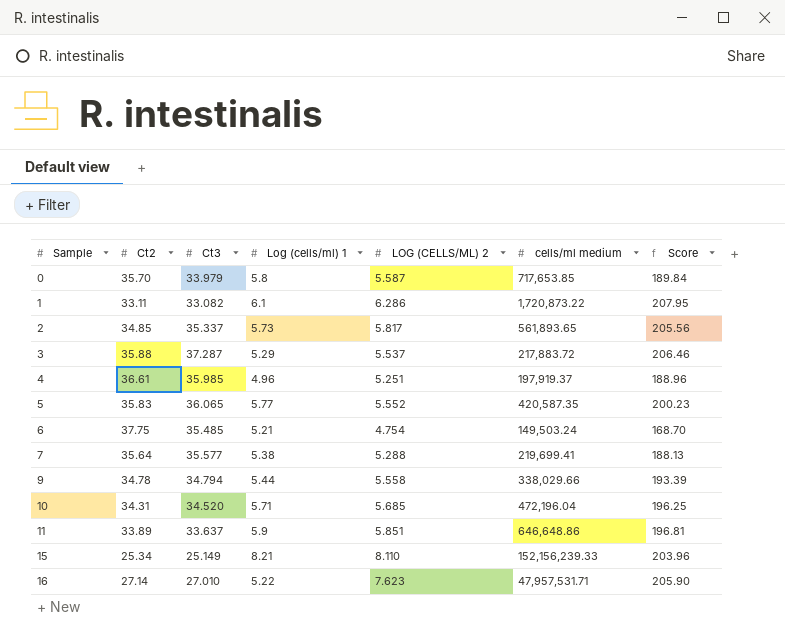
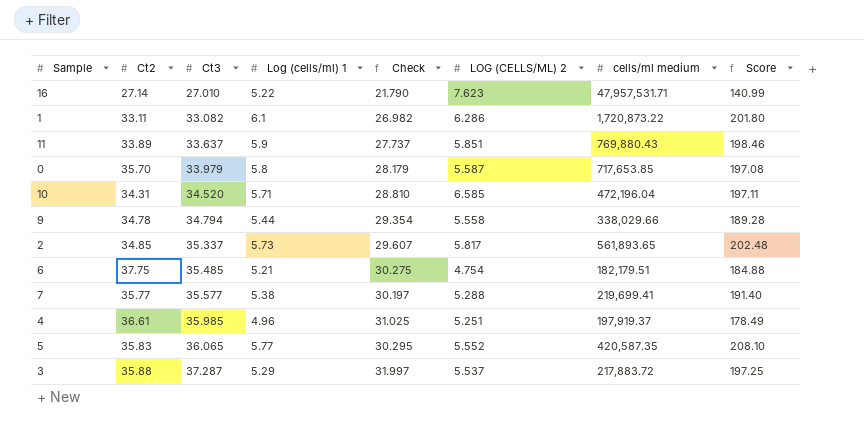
row order: Sample ascending -> Ct3 ascending
column Check | formula: none -> [Ct3] - [Log (cells/ml) 1]
column Score | formula: [Ct3] * [LOG (CELLS/ML) 2] -> [Ct3] * [Log (cells/ml) 1]
row 15: 25.34 | 25.149 | 8.21 | 8.110 | 152,156,239.33 | 203.96 -> none
11 | cells/ml medium: 646,648.86 -> 769,880.43
10 | LOG (CELLS/ML) 2: 5.685 -> 6.585
6 | cells/ml medium: 149,503.24 -> 182,179.51
7 | Ct2: 35.64 -> 35.77

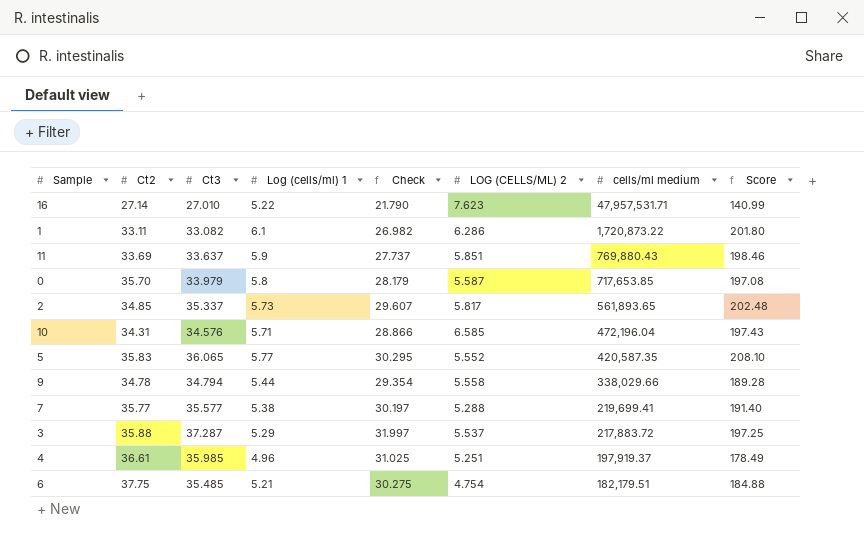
row order: Ct3 ascending -> cells/ml medium descending
11 | Ct2: 33.89 -> 33.69
10 | Ct3: 34.520 -> 34.576
10 | Check: 28.810 -> 28.866
10 | Score: 197.11 -> 197.43

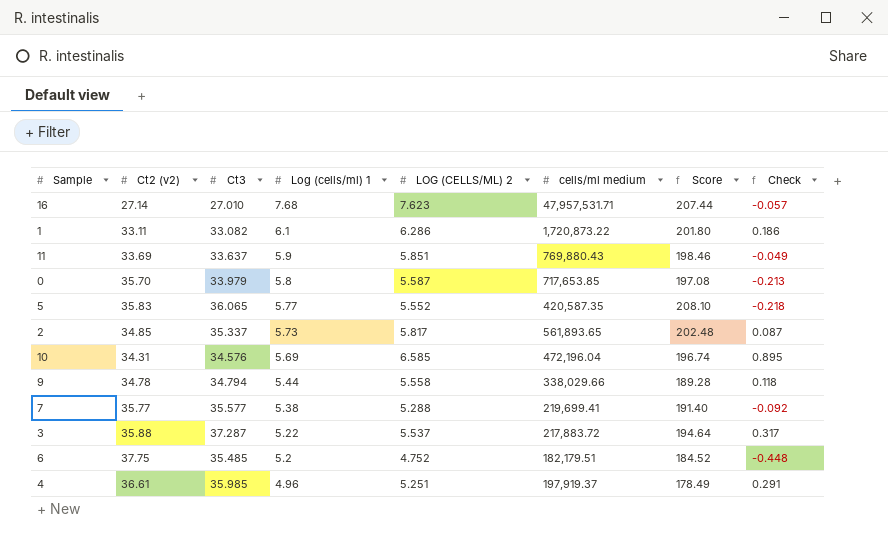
row order: cells/ml medium descending -> Log (cells/ml) 1 descending
column name: Ct2 -> Ct2 (v2)
column Check | formula: [Ct3] - [Log (cells/ml) 1] -> [LOG (CELLS/ML) 2] - [Log (cells/ml) 1]
column Check | position: 5 -> 8
16 | Log (cells/ml) 1: 5.22 -> 7.68
16 | Score: 140.99 -> 207.44
10 | Log (cells/ml) 1: 5.71 -> 5.69
10 | Score: 197.43 -> 196.74
3 | Log (cells/ml) 1: 5.29 -> 5.22
3 | Score: 197.25 -> 194.64
6 | Log (cells/ml) 1: 5.21 -> 5.2
6 | LOG (CELLS/ML) 2: 4.754 -> 4.752
6 | Score: 184.88 -> 184.52

